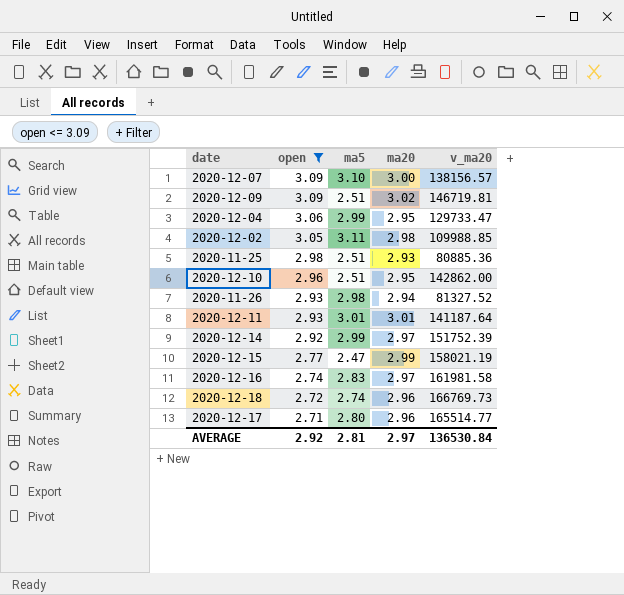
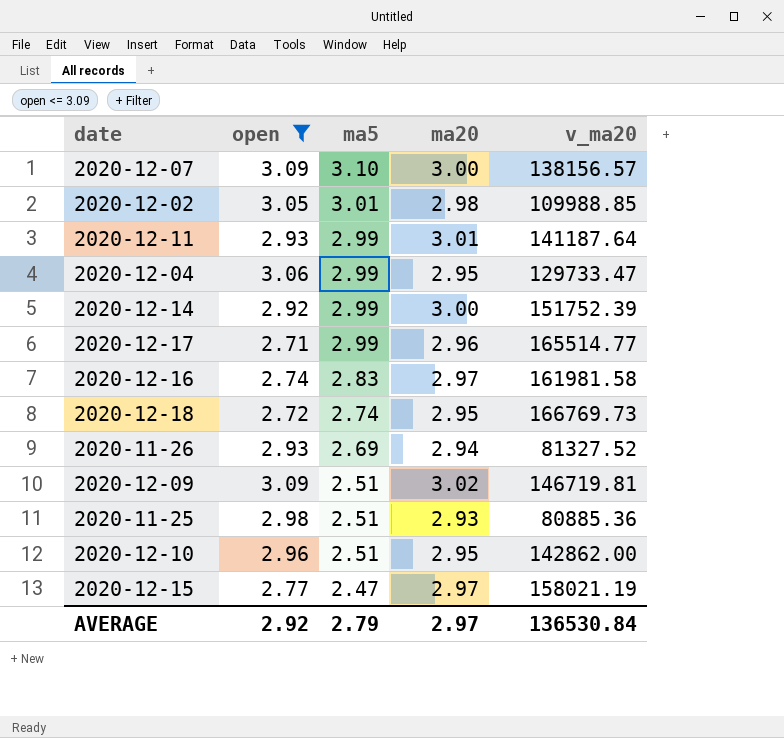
row order: open descending -> ma5 descending
2020-12-02 | ma5: 3.11 -> 3.01
2020-12-11 | ma5: 3.01 -> 2.99
2020-12-14 | ma20: 2.97 -> 3.00
2020-12-17 | ma5: 2.80 -> 2.99
2020-12-18 | ma20: 2.96 -> 2.95
2020-11-26 | ma5: 2.98 -> 2.69
2020-12-15 | ma20: 2.99 -> 2.97
AVERAGE | ma5: 2.81 -> 2.79

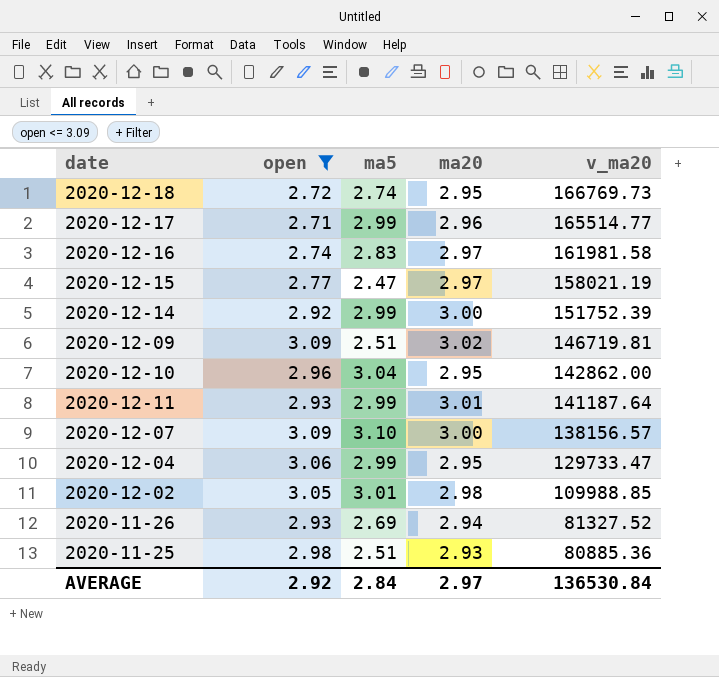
row order: ma5 descending -> v_ma20 descending
2020-12-10 | ma5: 2.51 -> 3.04
AVERAGE | ma5: 2.79 -> 2.84

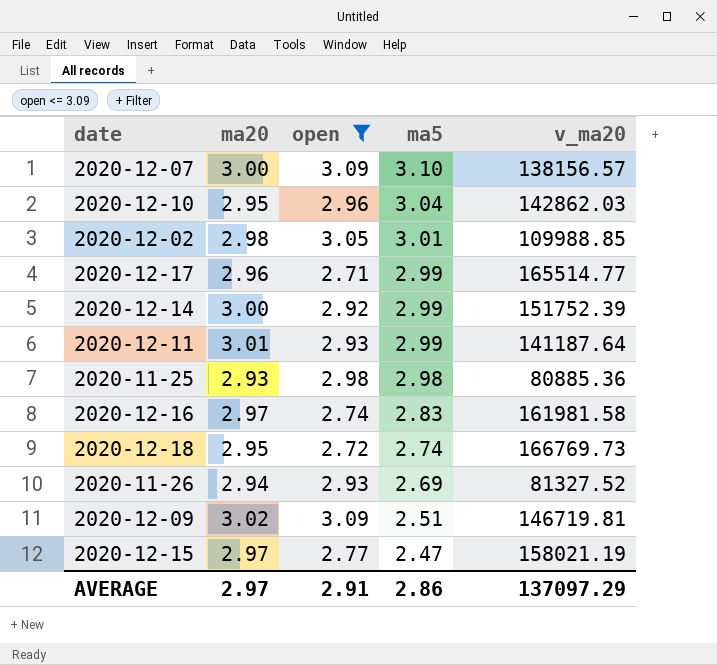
row order: v_ma20 descending -> ma5 descending
column ma20 | position: 4 -> 2
row 2020-12-04: 3.06 | 2.99 | 2.95 | 129733.47 -> none
2020-12-10 | v_ma20: 142862.00 -> 142862.03
2020-11-25 | ma5: 2.51 -> 2.98
AVERAGE | open: 2.92 -> 2.91
AVERAGE | ma5: 2.84 -> 2.86
AVERAGE | v_ma20: 136530.84 -> 137097.29

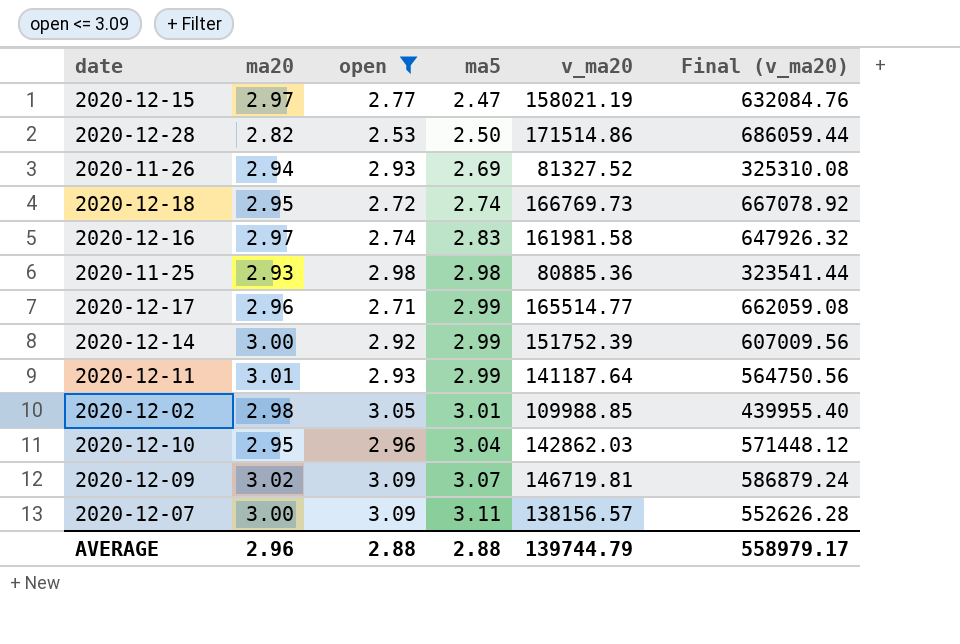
row order: ma5 descending -> ma5 ascending
column Final (v_ma20) | formula: none -> [v_ma20] * 4
row 2020-12-28: none -> 2.82 | 2.53 | 2.50 | 171514.86 | 686059.44
2020-12-09 | ma5: 2.51 -> 3.07
2020-12-07 | ma5: 3.10 -> 3.11
AVERAGE | ma20: 2.97 -> 2.96
AVERAGE | open: 2.91 -> 2.88
AVERAGE | ma5: 2.86 -> 2.88
AVERAGE | v_ma20: 137097.29 -> 139744.79

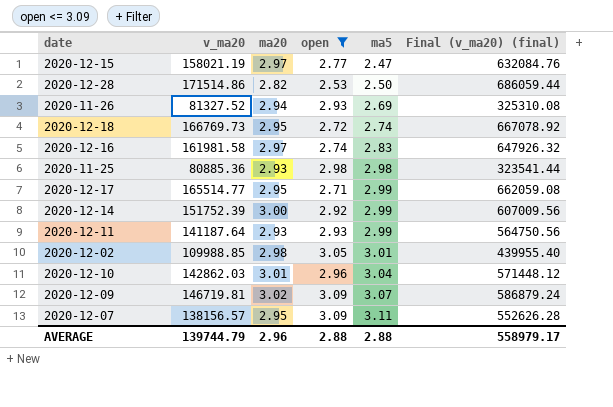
column v_ma20 | position: 5 -> 2
column name: Final (v_ma20) -> Final (v_ma20) (final)
2020-12-17 | ma20: 2.96 -> 2.95
2020-12-11 | ma20: 3.01 -> 2.93
2020-12-10 | ma20: 2.95 -> 3.01
2020-12-07 | ma20: 3.00 -> 2.95

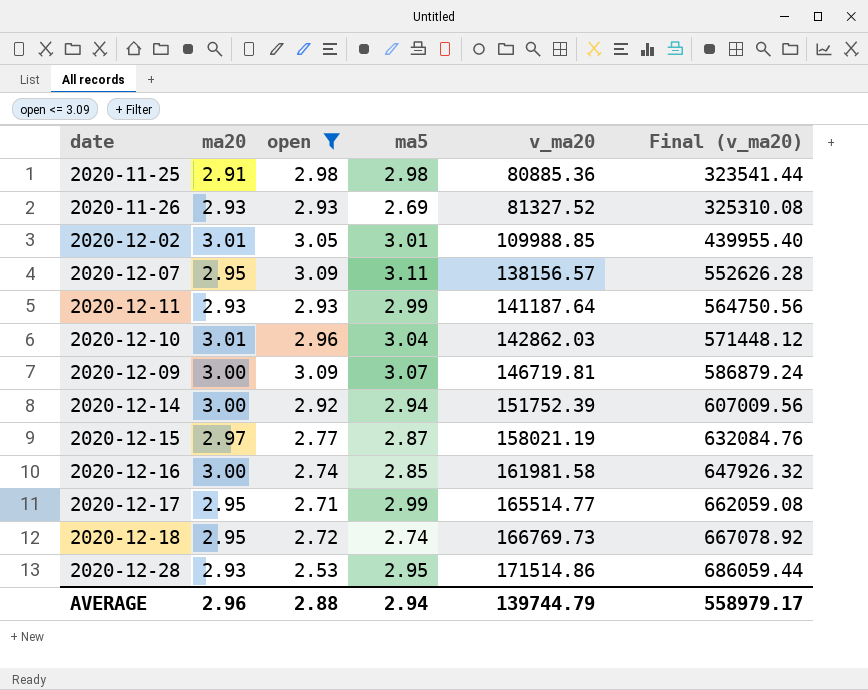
row order: ma5 ascending -> v_ma20 ascending
column v_ma20 | position: 2 -> 5
column name: Final (v_ma20) (final) -> Final (v_ma20)
2020-11-25 | ma20: 2.93 -> 2.91
2020-11-26 | ma20: 2.94 -> 2.93
2020-12-02 | ma20: 2.98 -> 3.01
2020-12-09 | ma20: 3.02 -> 3.00
2020-12-14 | ma5: 2.99 -> 2.94
2020-12-15 | ma5: 2.47 -> 2.87
2020-12-16 | ma20: 2.97 -> 3.00
2020-12-16 | ma5: 2.83 -> 2.85
2020-12-28 | ma20: 2.82 -> 2.93
2020-12-28 | ma5: 2.50 -> 2.95
AVERAGE | ma5: 2.88 -> 2.94

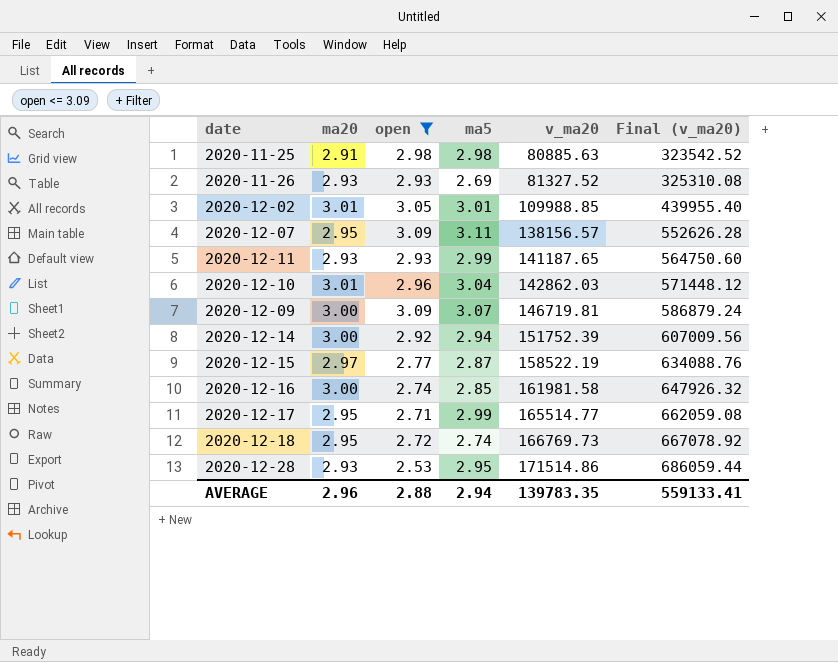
2020-11-25 | v_ma20: 80885.36 -> 80885.63
2020-11-25 | Final (v_ma20): 323541.44 -> 323542.52
2020-12-11 | v_ma20: 141187.64 -> 141187.65
2020-12-11 | Final (v_ma20): 564750.56 -> 564750.60
2020-12-15 | v_ma20: 158021.19 -> 158522.19
2020-12-15 | Final (v_ma20): 632084.76 -> 634088.76
AVERAGE | v_ma20: 139744.79 -> 139783.35
AVERAGE | Final (v_ma20): 558979.17 -> 559133.41

